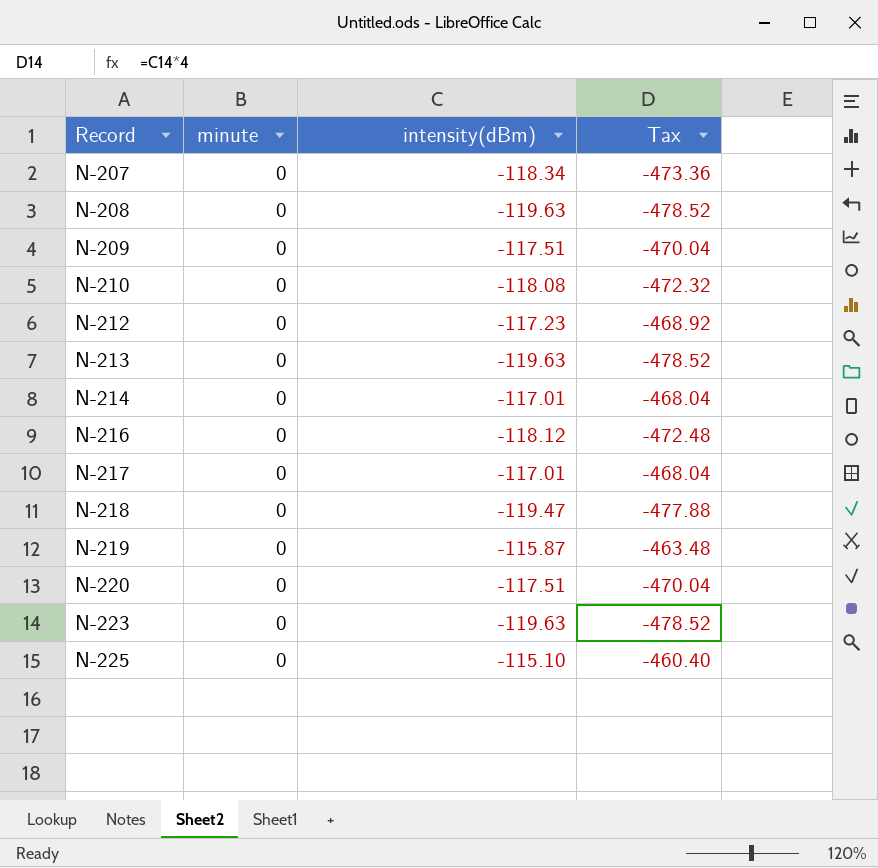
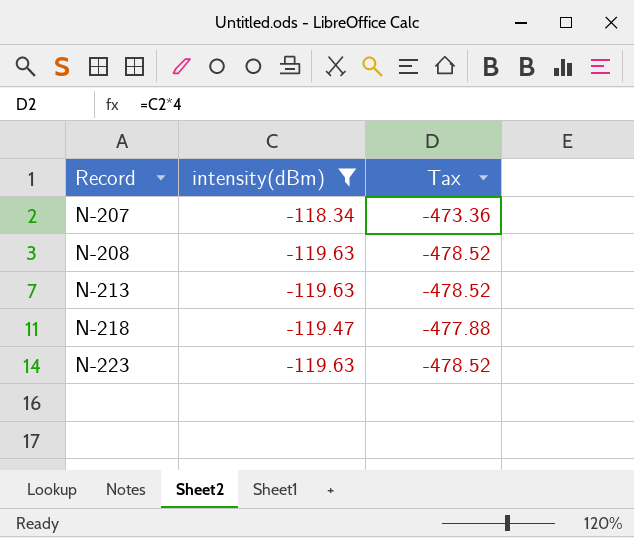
filter: none -> intensity(dBm) <= -118.34
column minute | position: 2 -> none

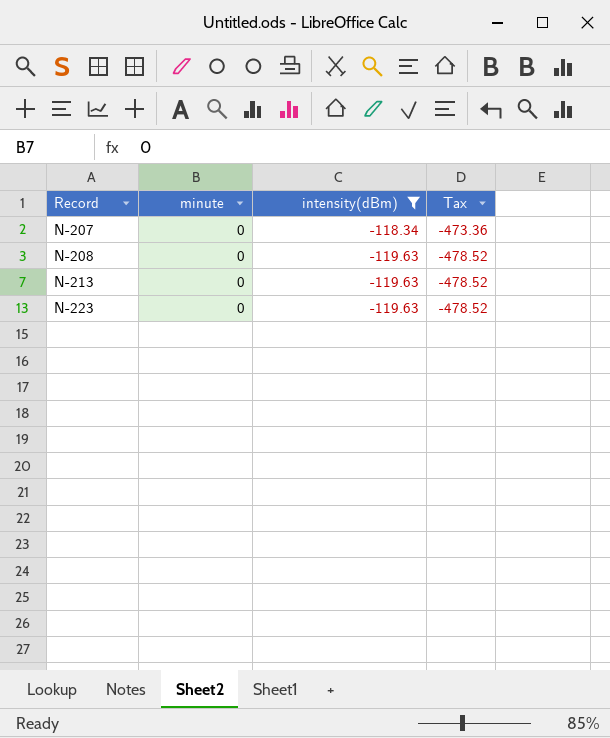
column minute | position: none -> 2
row N-218: -119.47 | -477.88 -> none

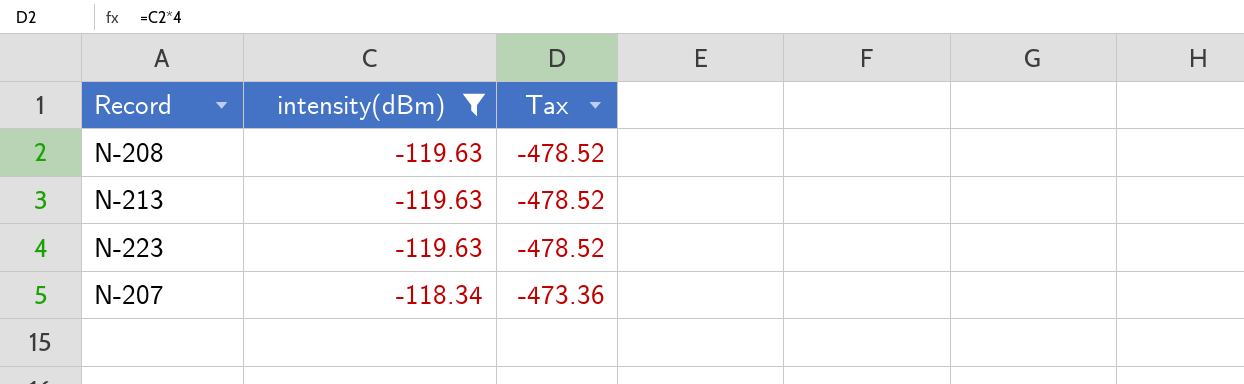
row order: Record ascending -> intensity(dBm) ascending
column minute | position: 2 -> none

